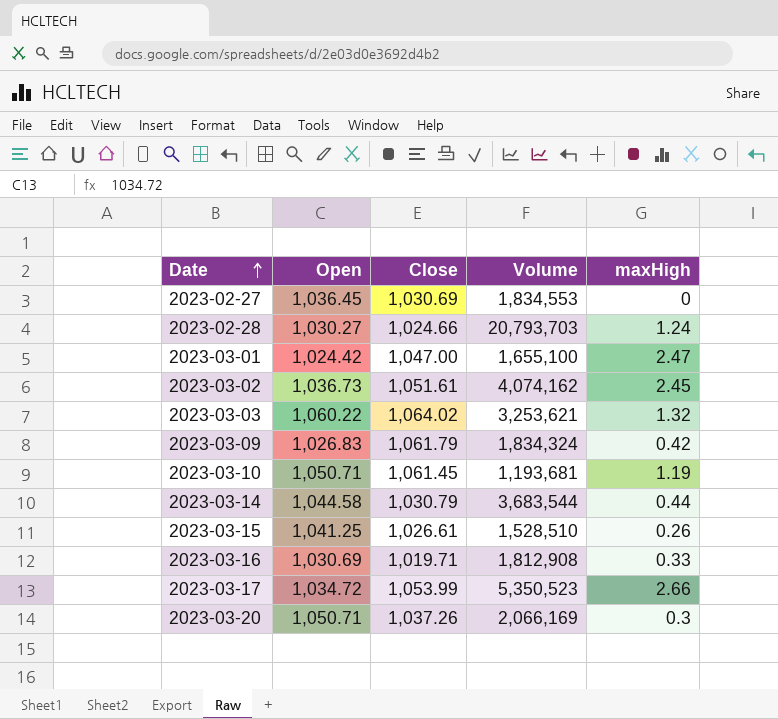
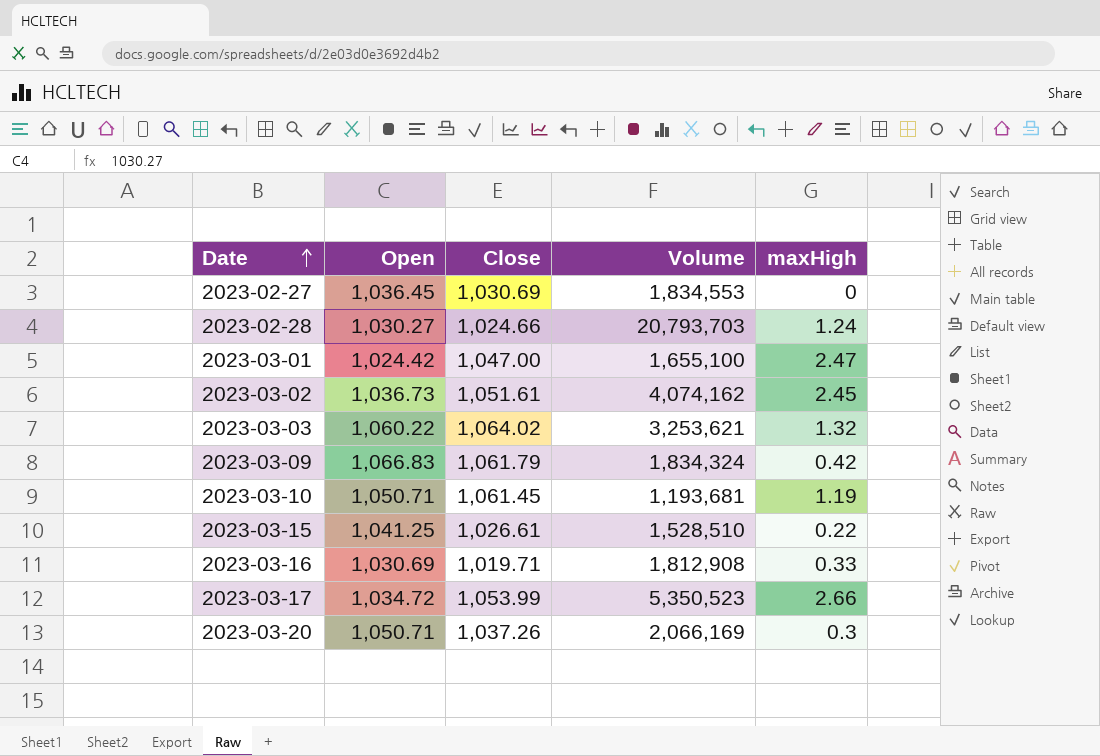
row 2023-03-14: 1,044.58 | 1,030.79 | 3,683,544 | 0.44 -> none
2023-03-09 | Open: 1,026.83 -> 1,066.83
2023-03-15 | maxHigh: 0.26 -> 0.22

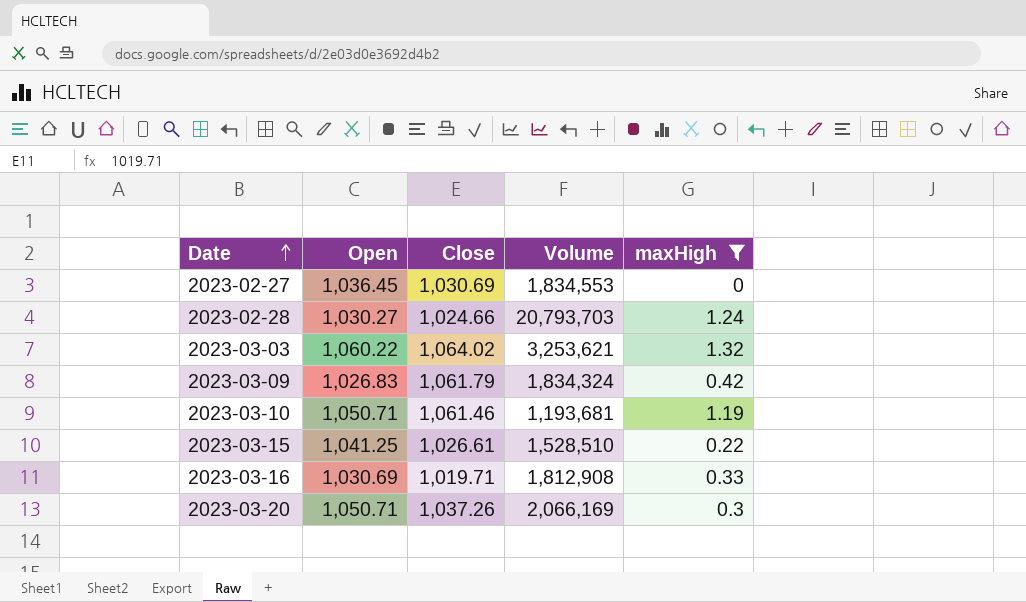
filter: none -> maxHigh <= 1.32
2023-03-09 | Open: 1,066.83 -> 1,026.83
2023-03-10 | Close: 1,061.45 -> 1,061.46

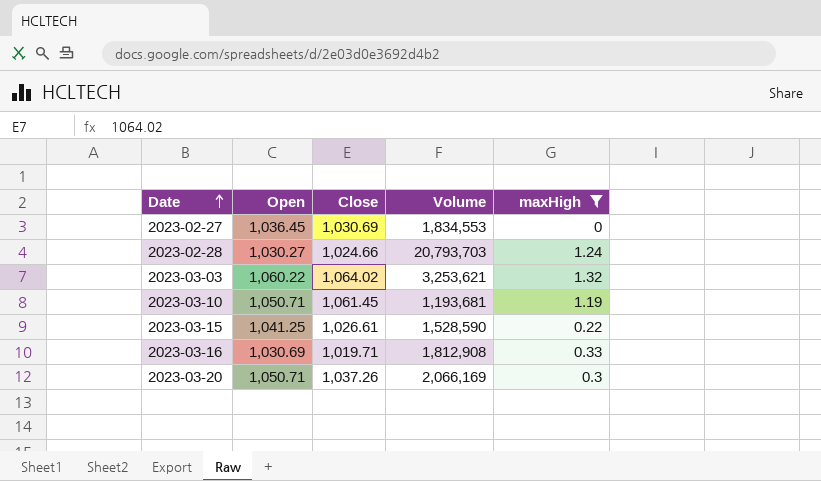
row 2023-03-09: 1,026.83 | 1,061.79 | 1,834,324 | 0.42 -> none
2023-03-10 | Close: 1,061.46 -> 1,061.45
2023-03-15 | Volume: 1,528,510 -> 1,528,590

